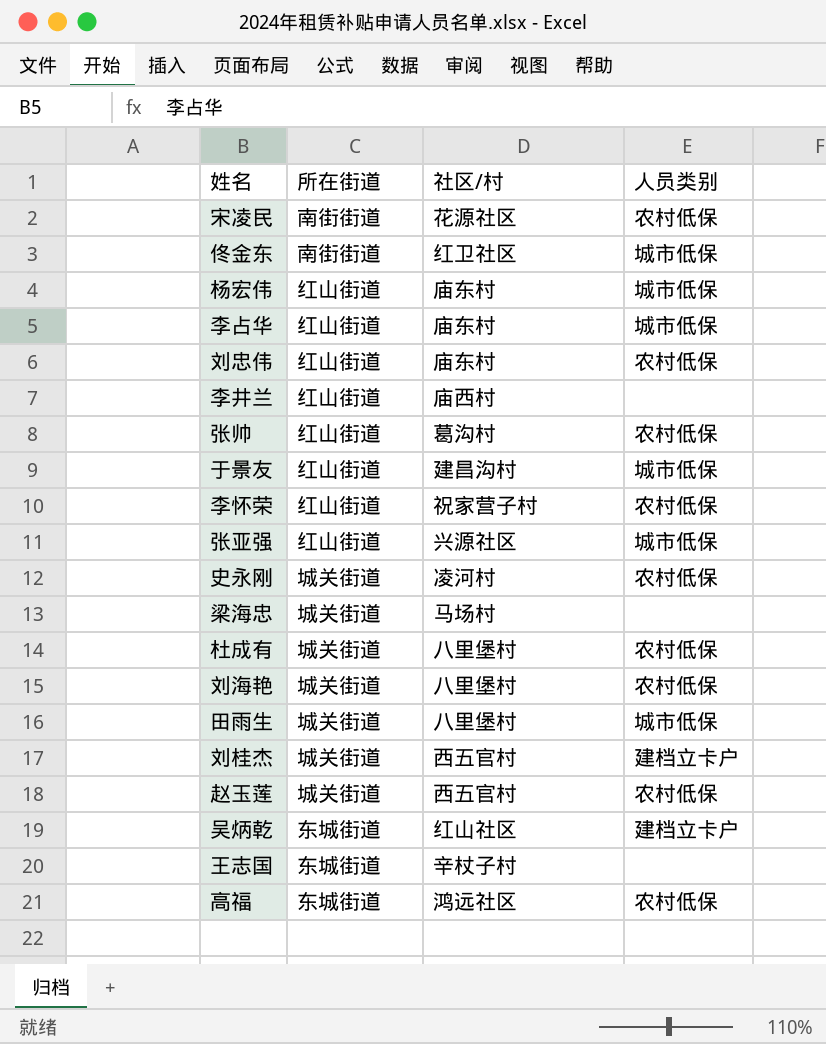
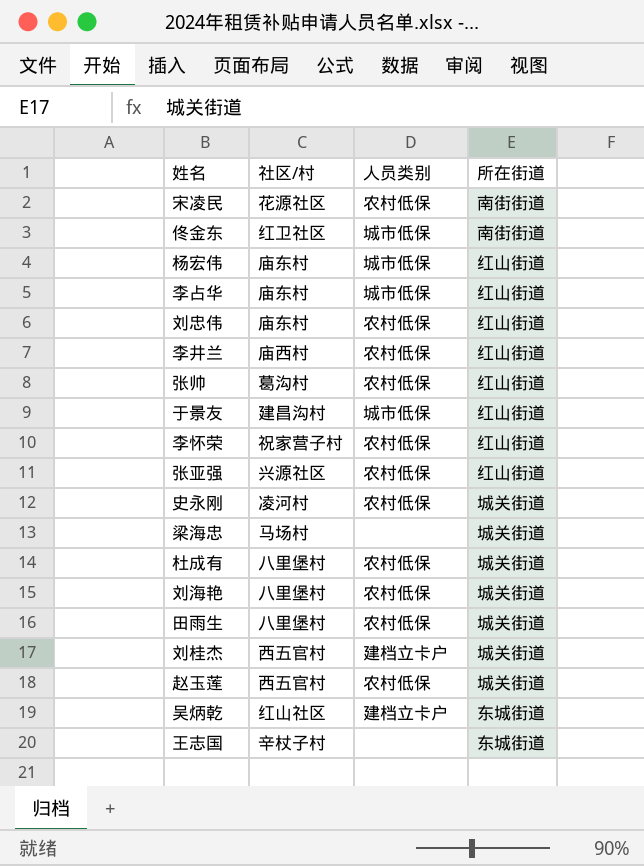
column 所在街道 | position: 2 -> 4
row 高福: 东城街道 | 鸿远社区 | 农村低保 -> none
李井兰 | 人员类别: none -> 农村低保
张亚强 | 人员类别: 城市低保 -> 农村低保
田雨生 | 人员类别: 城市低保 -> 农村低保

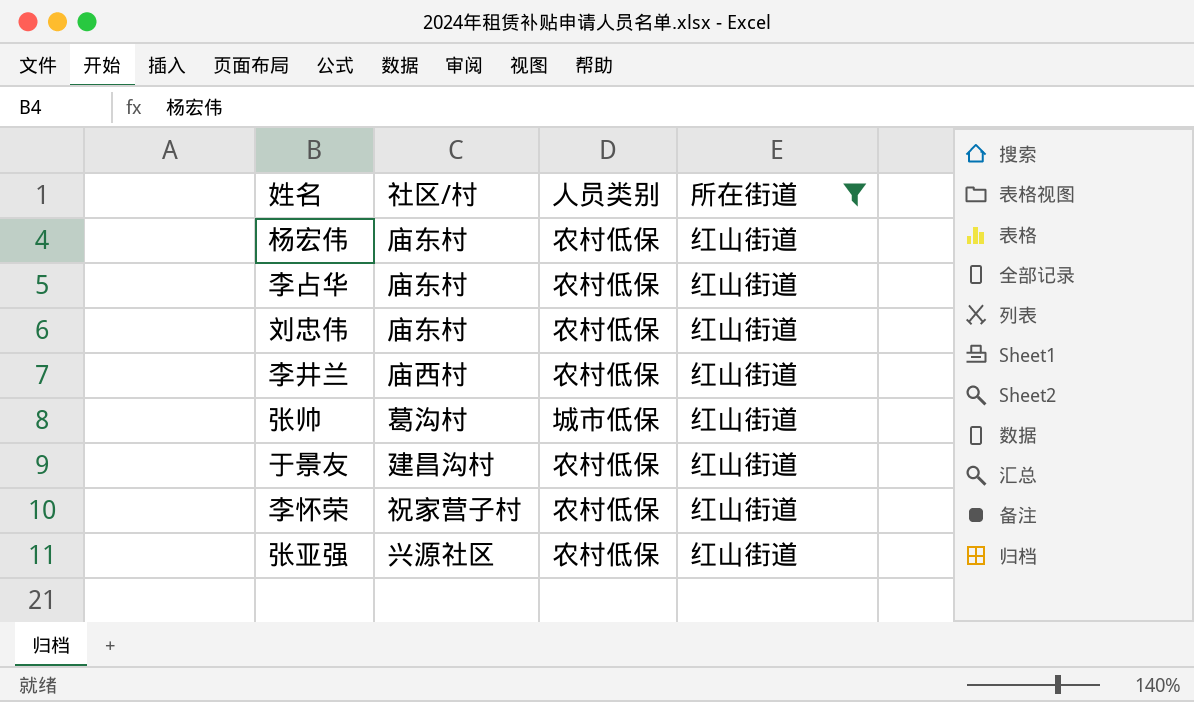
filter: none -> 所在街道 = 红山街道
杨宏伟 | 人员类别: 城市低保 -> 农村低保
李占华 | 人员类别: 城市低保 -> 农村低保
张帅 | 人员类别: 农村低保 -> 城市低保
于景友 | 人员类别: 城市低保 -> 农村低保

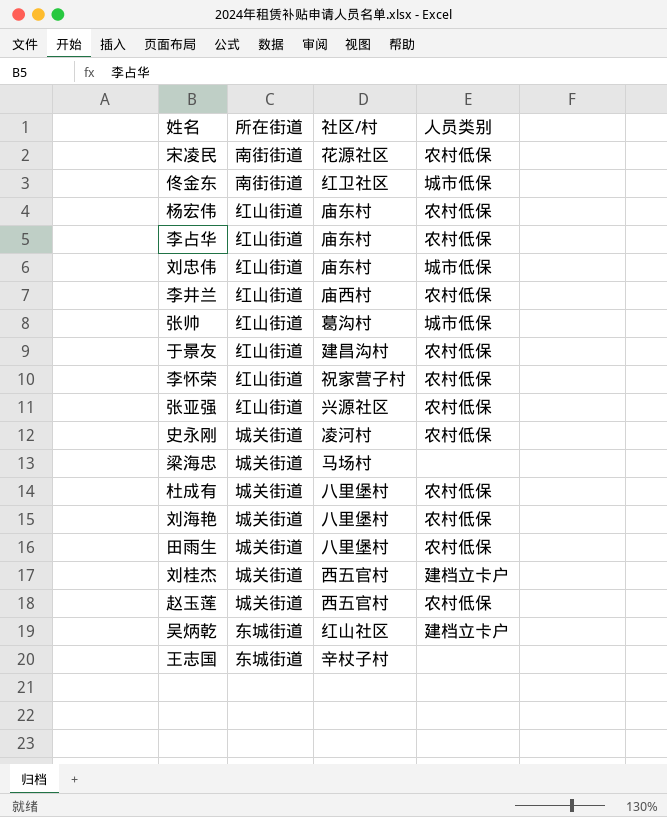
filter: 所在街道 = 红山街道 -> none
column 所在街道 | position: 4 -> 2
刘忠伟 | 人员类别: 农村低保 -> 城市低保

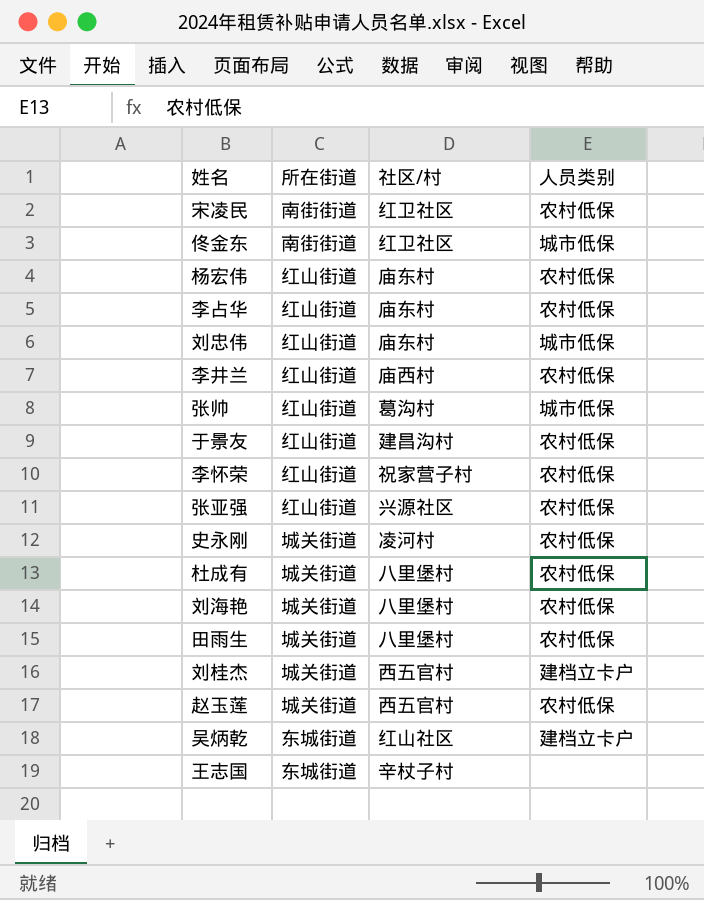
row 梁海忠: 城关街道 | 马场村 | none -> none
宋凌民 | 社区/村: 花源社区 -> 红卫社区

